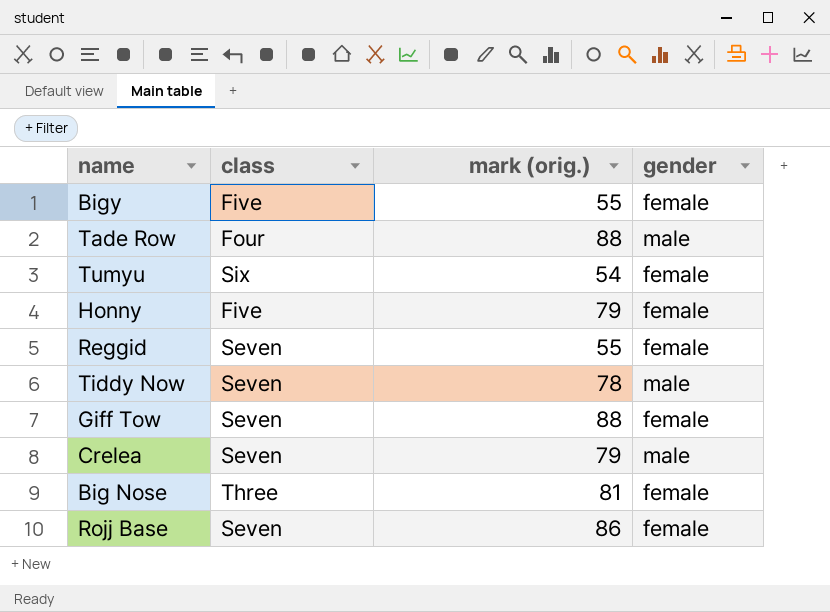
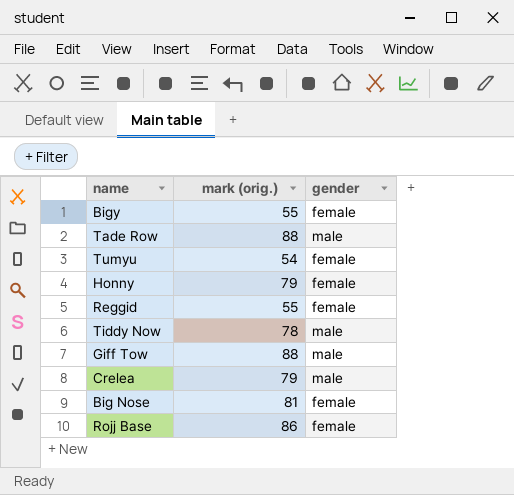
column class | position: 2 -> none
Giff Tow | gender: female -> male

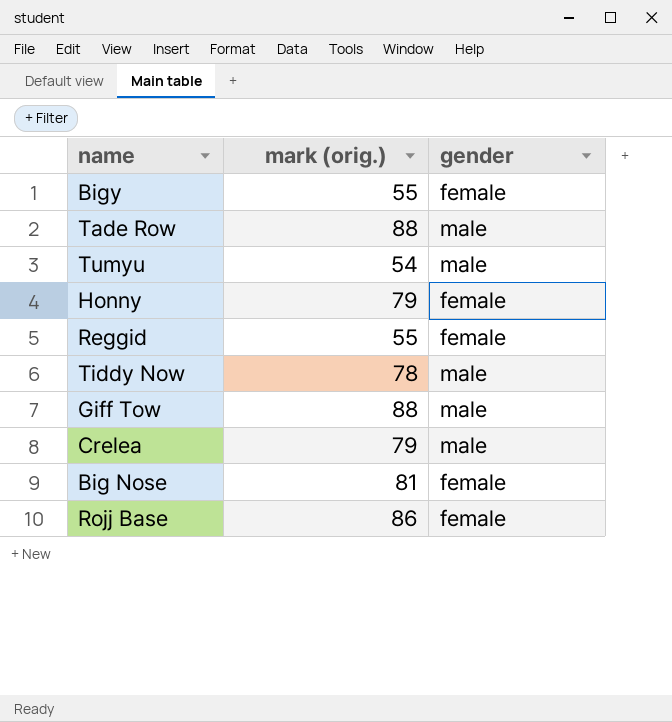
Tumyu | gender: female -> male

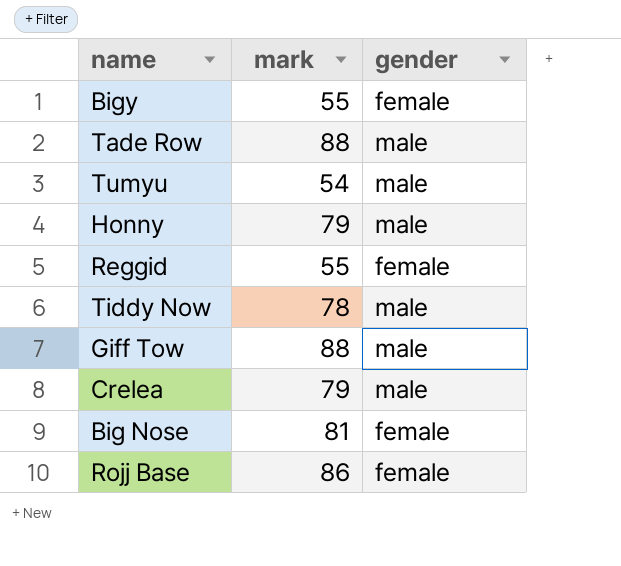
column name: mark (orig.) -> mark
Honny | gender: female -> male

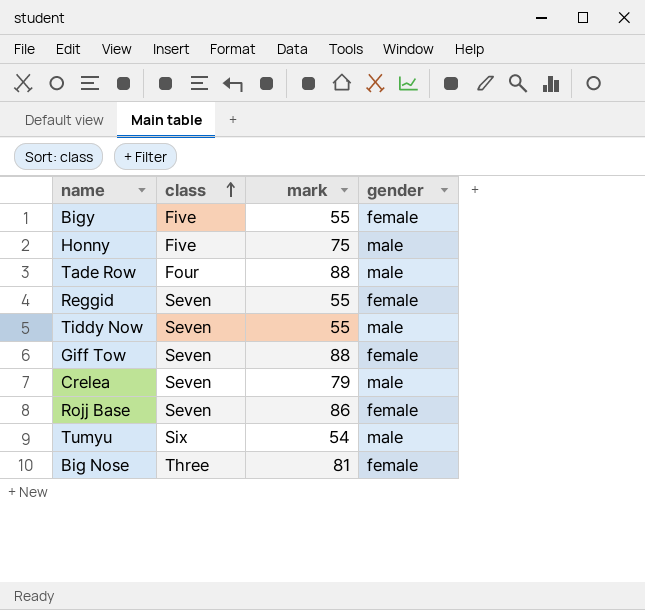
row order: none -> class ascending
column class | position: none -> 2
Honny | mark: 79 -> 75
Tiddy Now | mark: 78 -> 55
Giff Tow | gender: male -> female

